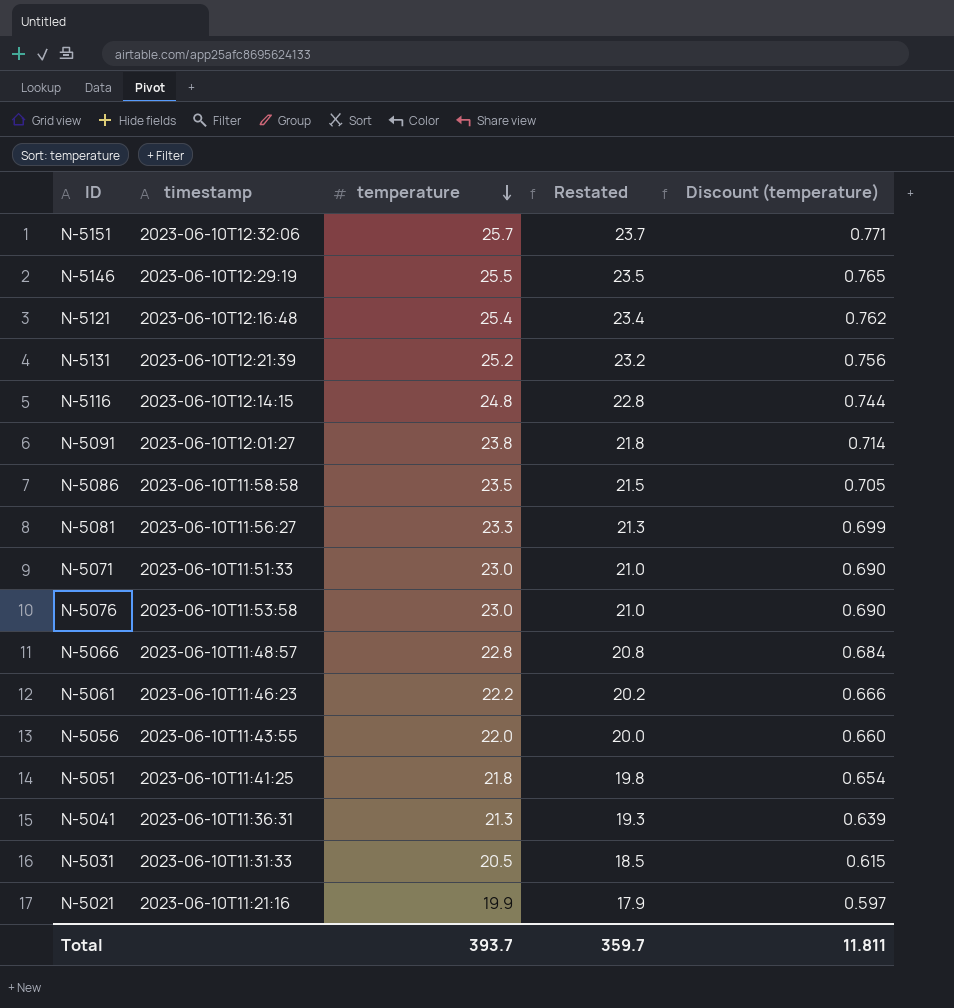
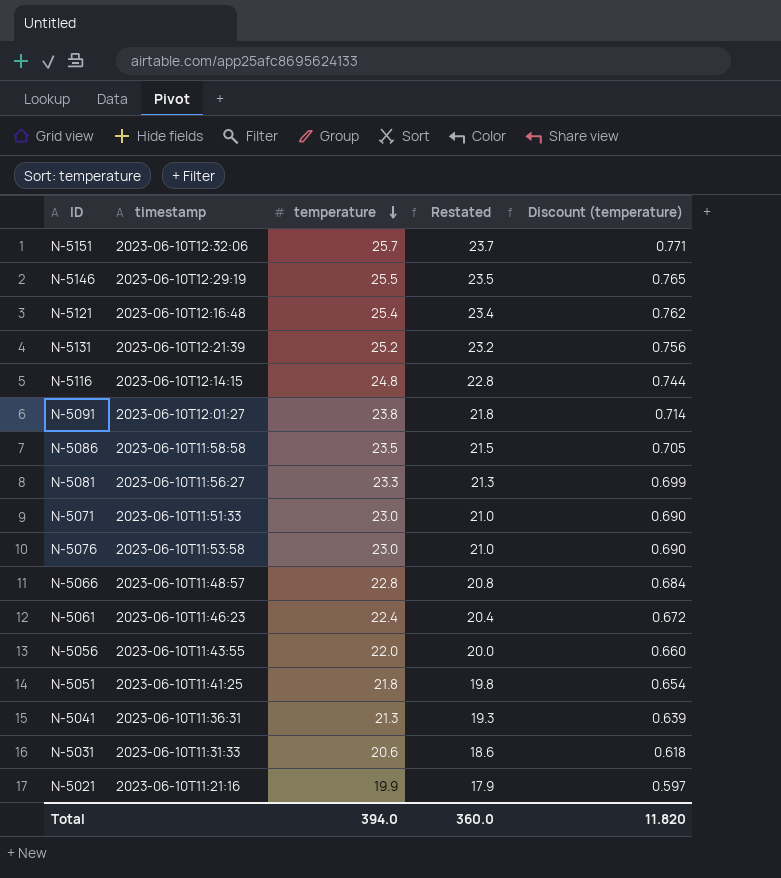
N-5061 | temperature: 22.2 -> 22.4
N-5061 | Restated: 20.2 -> 20.4
N-5061 | Discount (temperature): 0.666 -> 0.672
N-5031 | temperature: 20.5 -> 20.6
N-5031 | Restated: 18.5 -> 18.6
N-5031 | Discount (temperature): 0.615 -> 0.618
Total | temperature: 393.7 -> 394.0
Total | Restated: 359.7 -> 360.0
Total | Discount (temperature): 11.811 -> 11.820

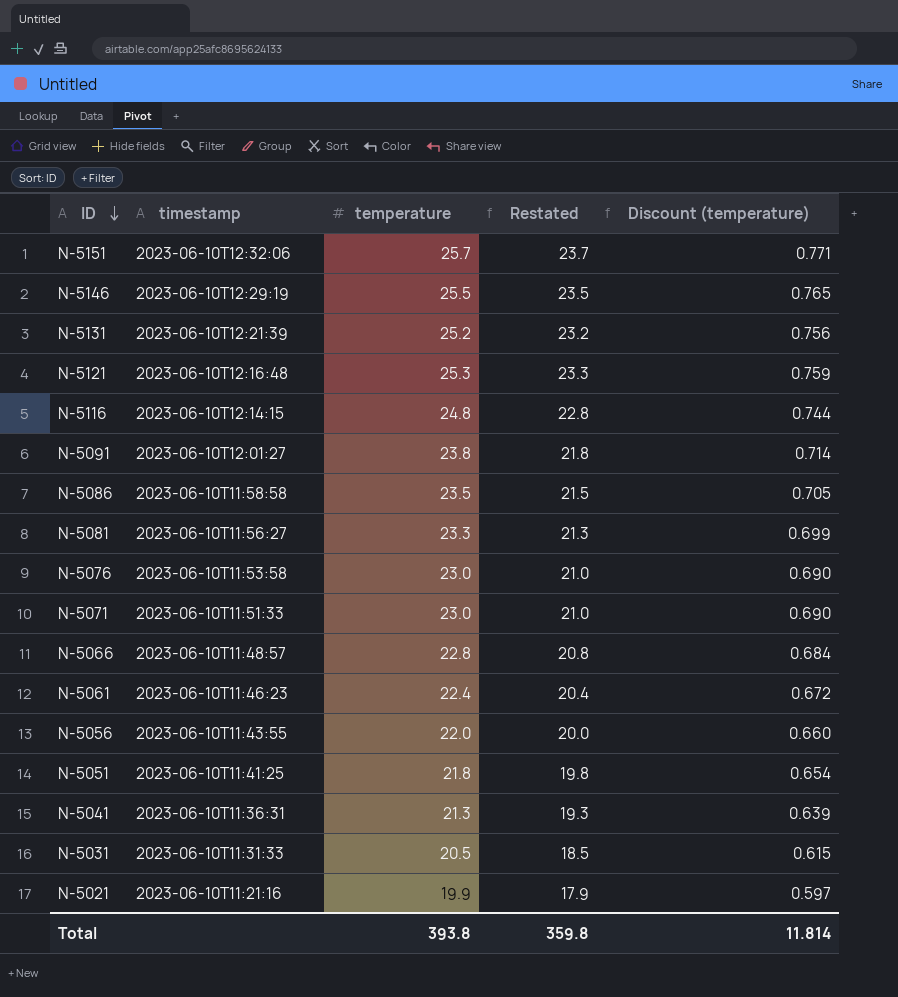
row order: temperature descending -> ID descending
N-5121 | temperature: 25.4 -> 25.3
N-5121 | Restated: 23.4 -> 23.3
N-5121 | Discount (temperature): 0.762 -> 0.759
N-5031 | temperature: 20.6 -> 20.5
N-5031 | Restated: 18.6 -> 18.5
N-5031 | Discount (temperature): 0.618 -> 0.615
Total | temperature: 394.0 -> 393.8
Total | Restated: 360.0 -> 359.8
Total | Discount (temperature): 11.820 -> 11.814

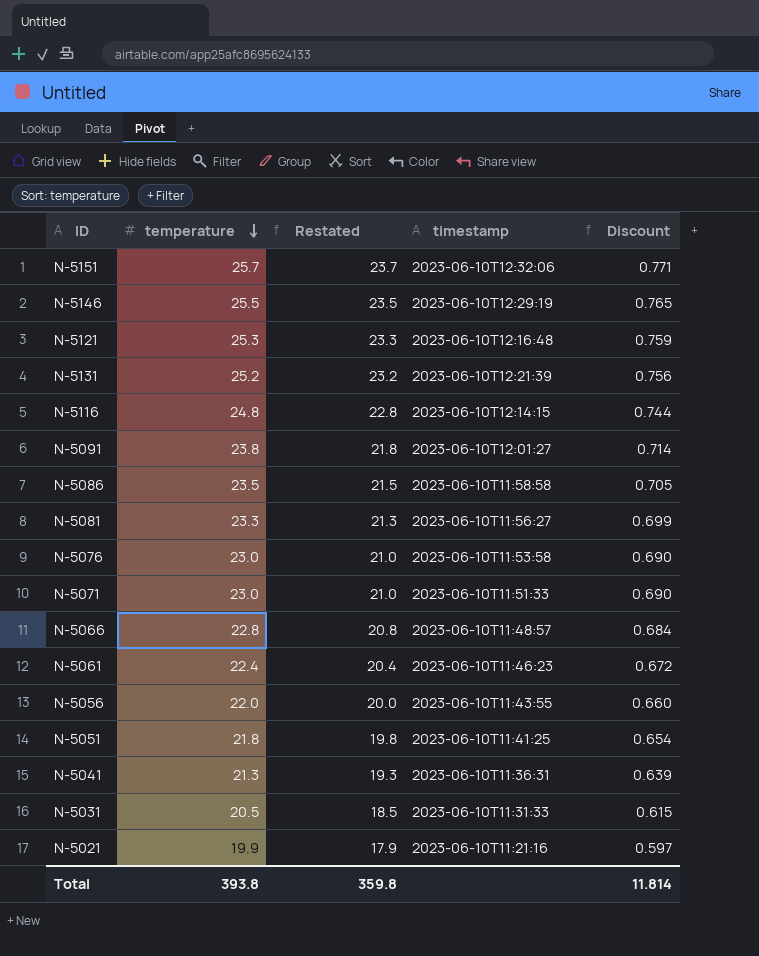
row order: ID descending -> temperature descending
column timestamp | position: 2 -> 4
column name: Discount (temperature) -> Discount

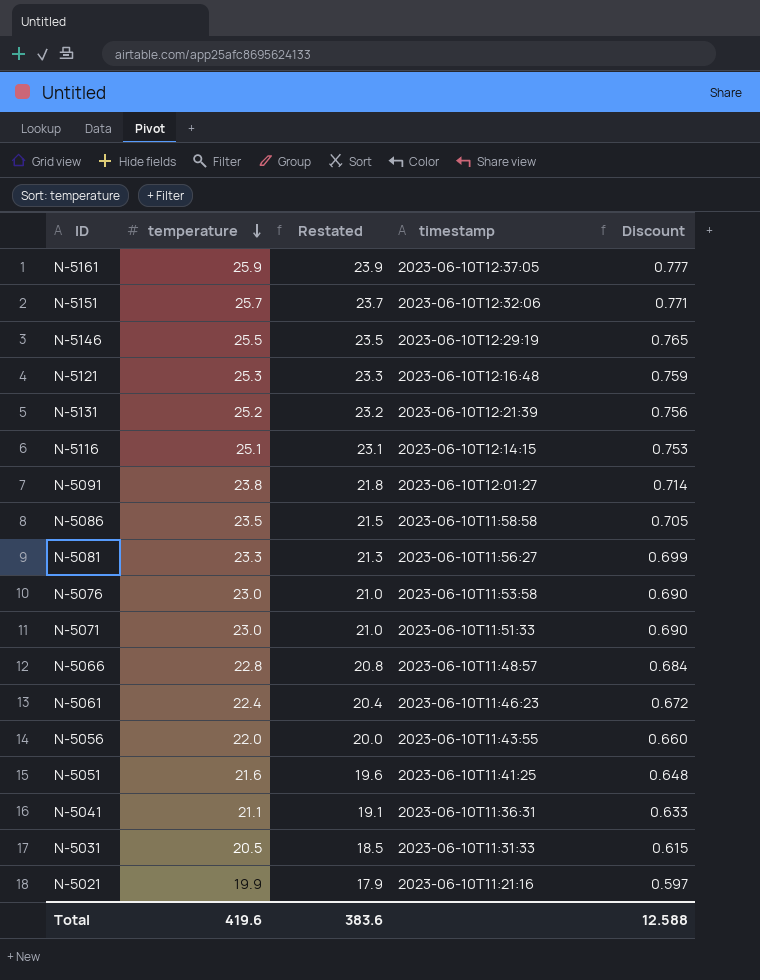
row N-5161: none -> 25.9 | 23.9 | 2023-06-10T12:37:05 | 0.777
N-5116 | temperature: 24.8 -> 25.1
N-5116 | Restated: 22.8 -> 23.1
N-5116 | Discount: 0.744 -> 0.753
N-5051 | temperature: 21.8 -> 21.6
N-5051 | Restated: 19.8 -> 19.6
N-5051 | Discount: 0.654 -> 0.648
N-5041 | temperature: 21.3 -> 21.1
N-5041 | Restated: 19.3 -> 19.1
N-5041 | Discount: 0.639 -> 0.633
Total | temperature: 393.8 -> 419.6
Total | Restated: 359.8 -> 383.6
Total | Discount: 11.814 -> 12.588

